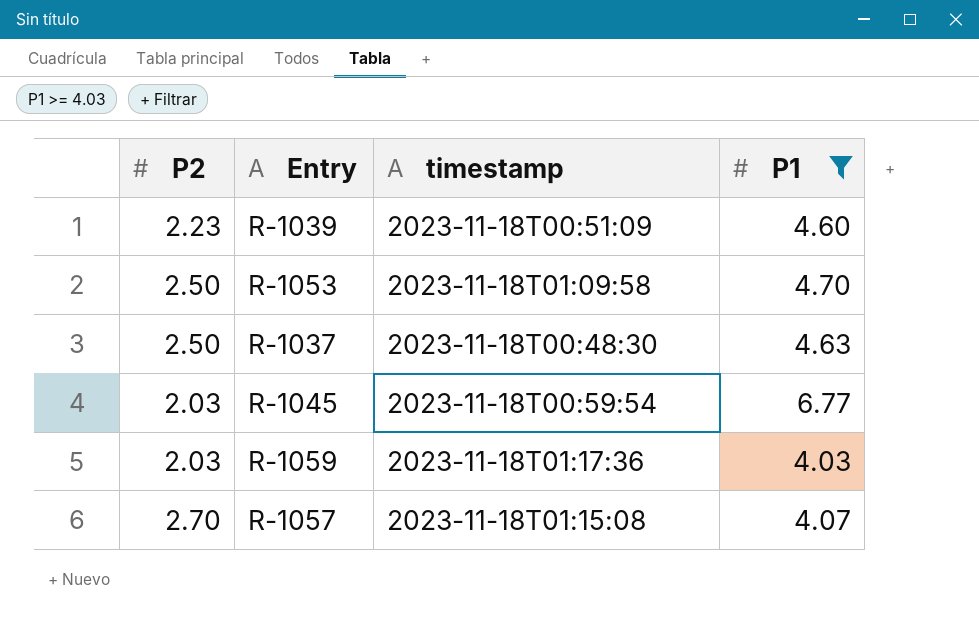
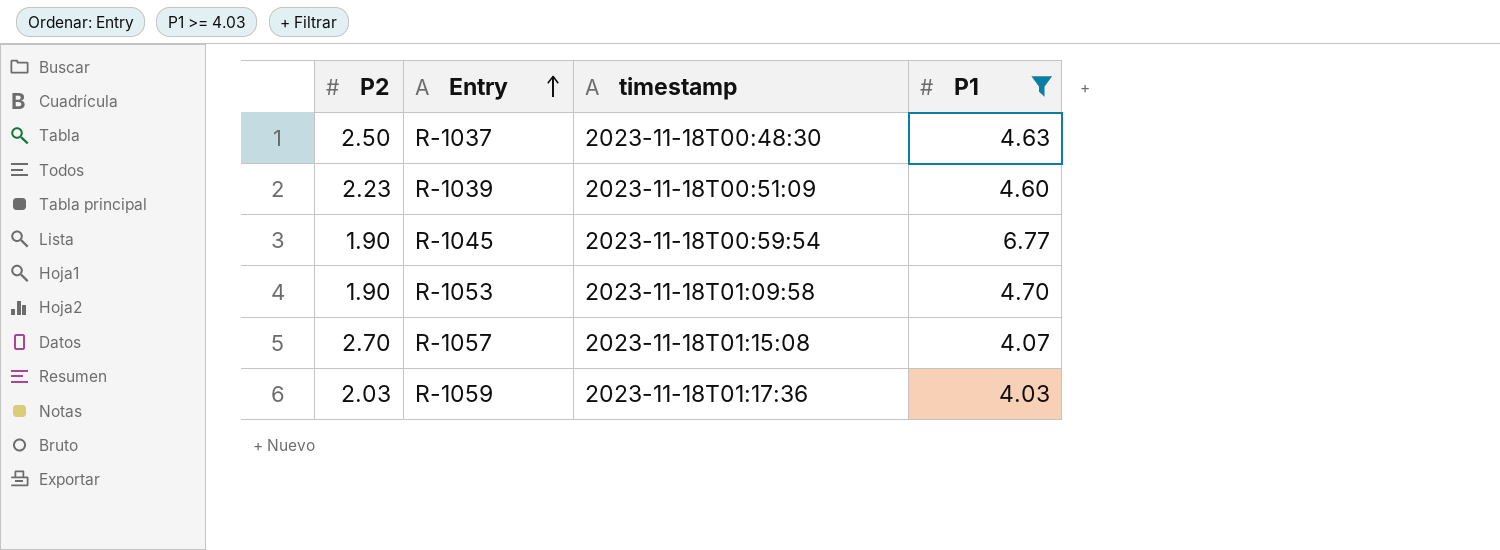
row order: none -> Entry ascending
R-1045 | P2: 2.03 -> 1.90
R-1053 | P2: 2.50 -> 1.90

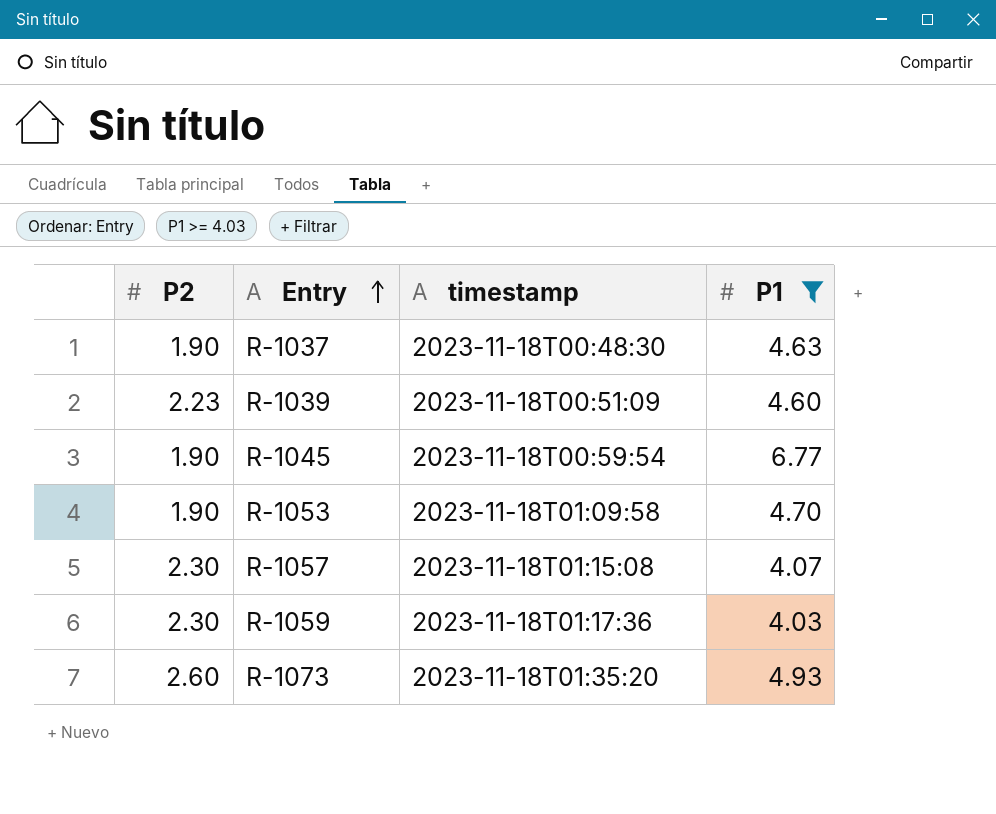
R-1037 | P2: 2.50 -> 1.90
R-1057 | P2: 2.70 -> 2.30
R-1059 | P2: 2.03 -> 2.30
row R-1073: none -> 2.60 | 2023-11-18T01:35:20 | 4.93

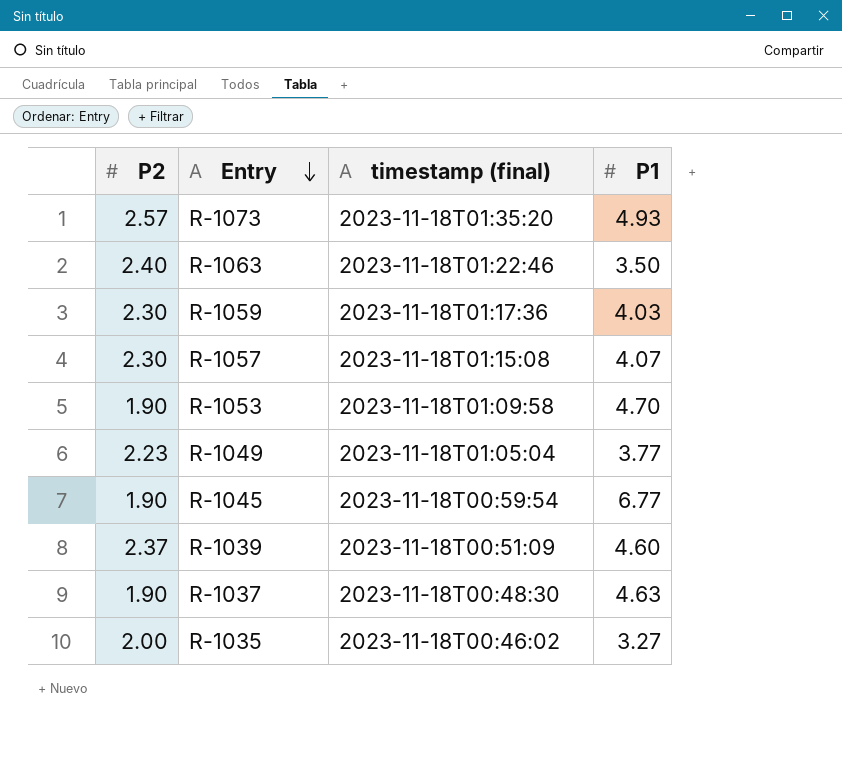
filter: P1 >= 4.03 -> none
row order: Entry ascending -> Entry descending
column name: timestamp -> timestamp (final)
R-1073 | P2: 2.60 -> 2.57
R-1039 | P2: 2.23 -> 2.37

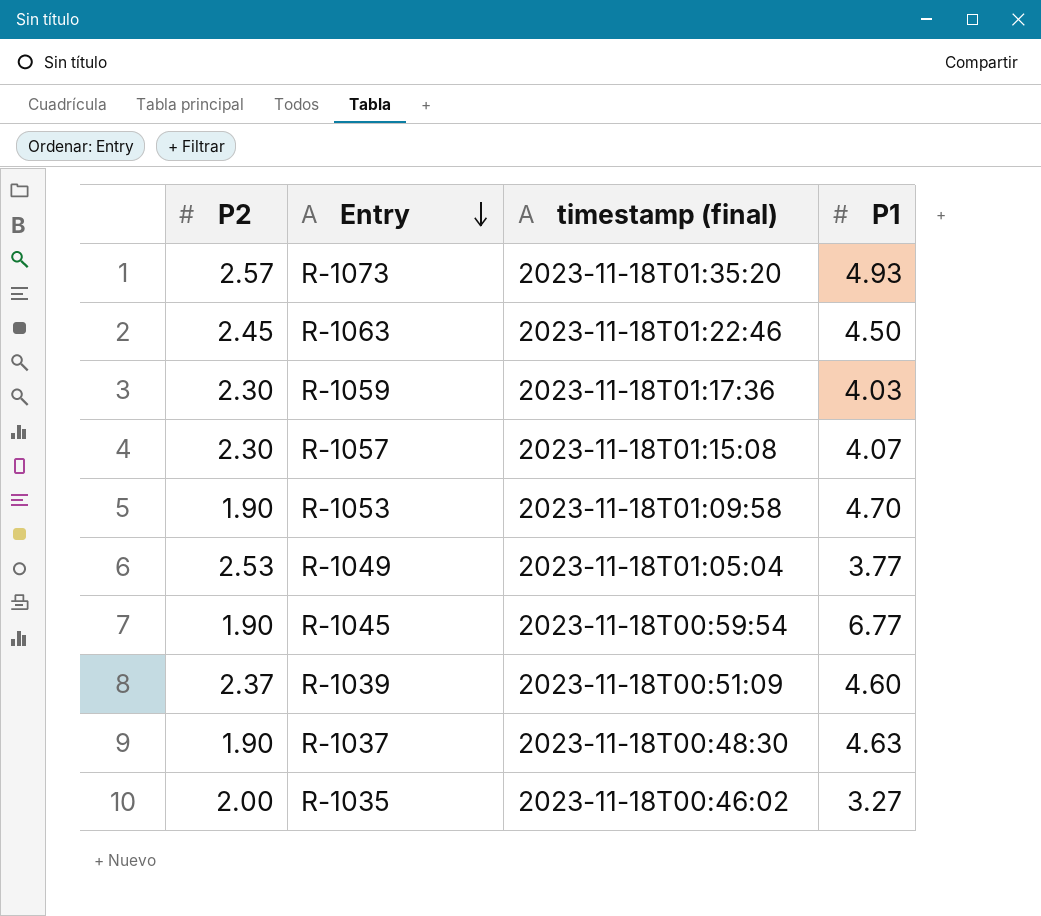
R-1063 | P2: 2.40 -> 2.45
R-1063 | P1: 3.50 -> 4.50
R-1049 | P2: 2.23 -> 2.53

